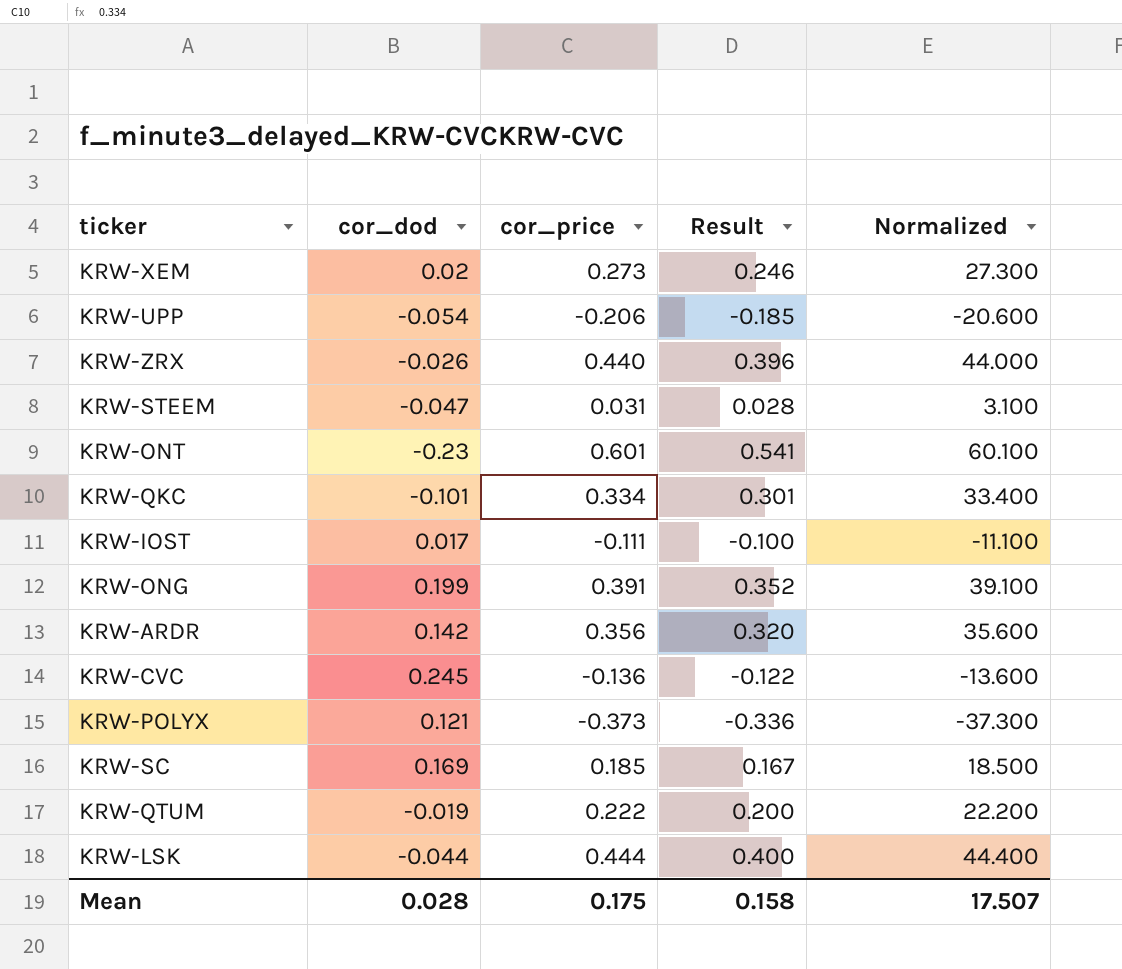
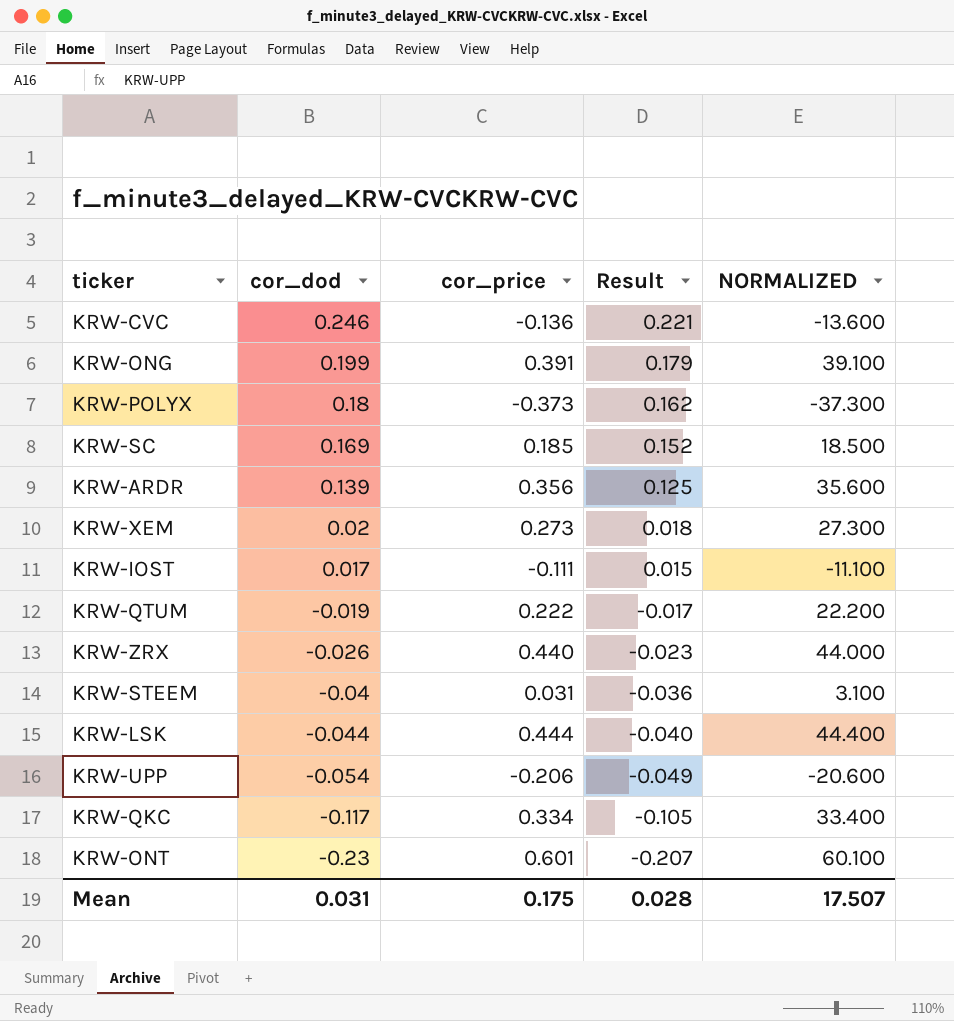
row order: none -> cor_dod descending
column Result | formula: [cor_price] * 0.9 -> [cor_dod] * 0.9
column name: Normalized -> NORMALIZED
KRW-CVC | cor_dod: 0.245 -> 0.246
KRW-POLYX | cor_dod: 0.121 -> 0.18
KRW-ARDR | cor_dod: 0.142 -> 0.139
KRW-STEEM | cor_dod: -0.047 -> -0.04
KRW-QKC | cor_dod: -0.101 -> -0.117
Mean | cor_dod: 0.028 -> 0.031
Mean | Result: 0.158 -> 0.028

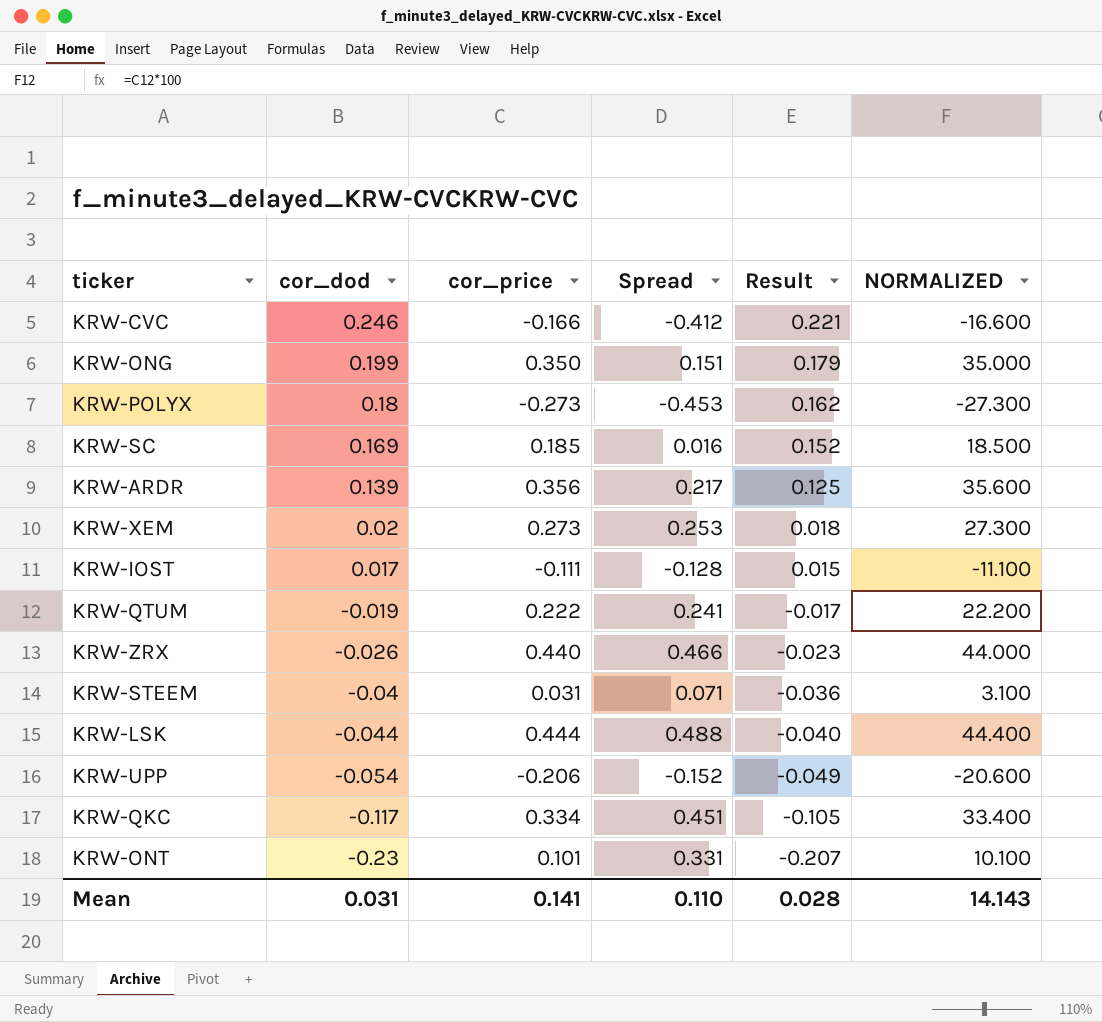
column Spread | formula: none -> [cor_price] - [cor_dod]
KRW-CVC | cor_price: -0.136 -> -0.166
KRW-CVC | NORMALIZED: -13.600 -> -16.600
KRW-ONG | cor_price: 0.391 -> 0.350
KRW-ONG | NORMALIZED: 39.100 -> 35.000
KRW-POLYX | cor_price: -0.373 -> -0.273
KRW-POLYX | NORMALIZED: -37.300 -> -27.300
KRW-ONT | cor_price: 0.601 -> 0.101
KRW-ONT | NORMALIZED: 60.100 -> 10.100
Mean | cor_price: 0.175 -> 0.141
Mean | NORMALIZED: 17.507 -> 14.143

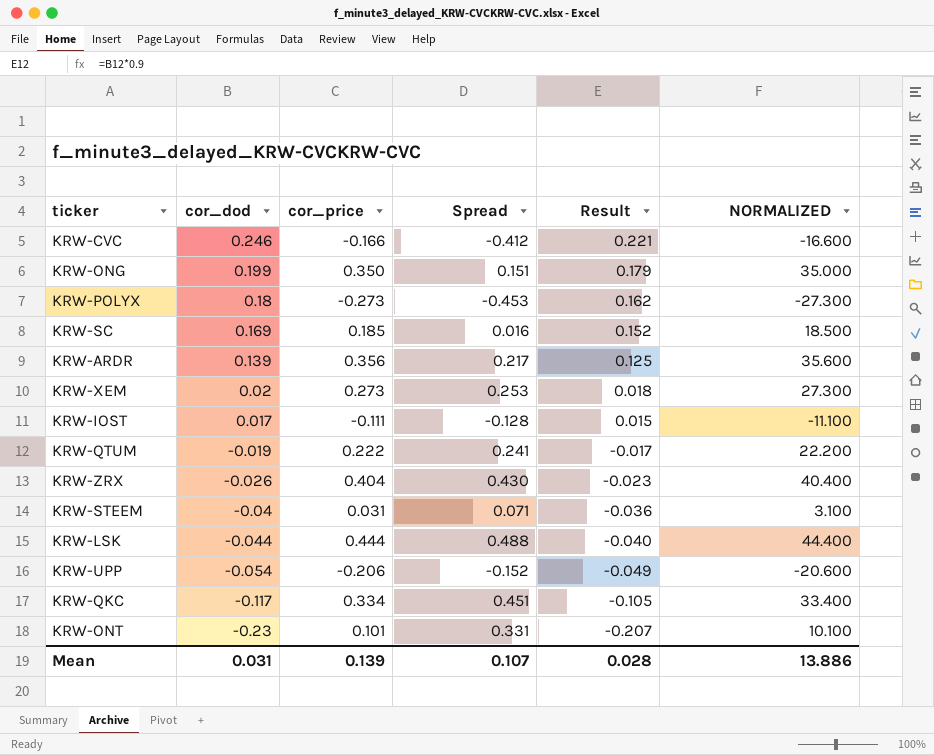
KRW-ZRX | cor_price: 0.440 -> 0.404
KRW-ZRX | Spread: 0.466 -> 0.430
KRW-ZRX | NORMALIZED: 44.000 -> 40.400
Mean | cor_price: 0.141 -> 0.139
Mean | Spread: 0.110 -> 0.107
Mean | NORMALIZED: 14.143 -> 13.886

